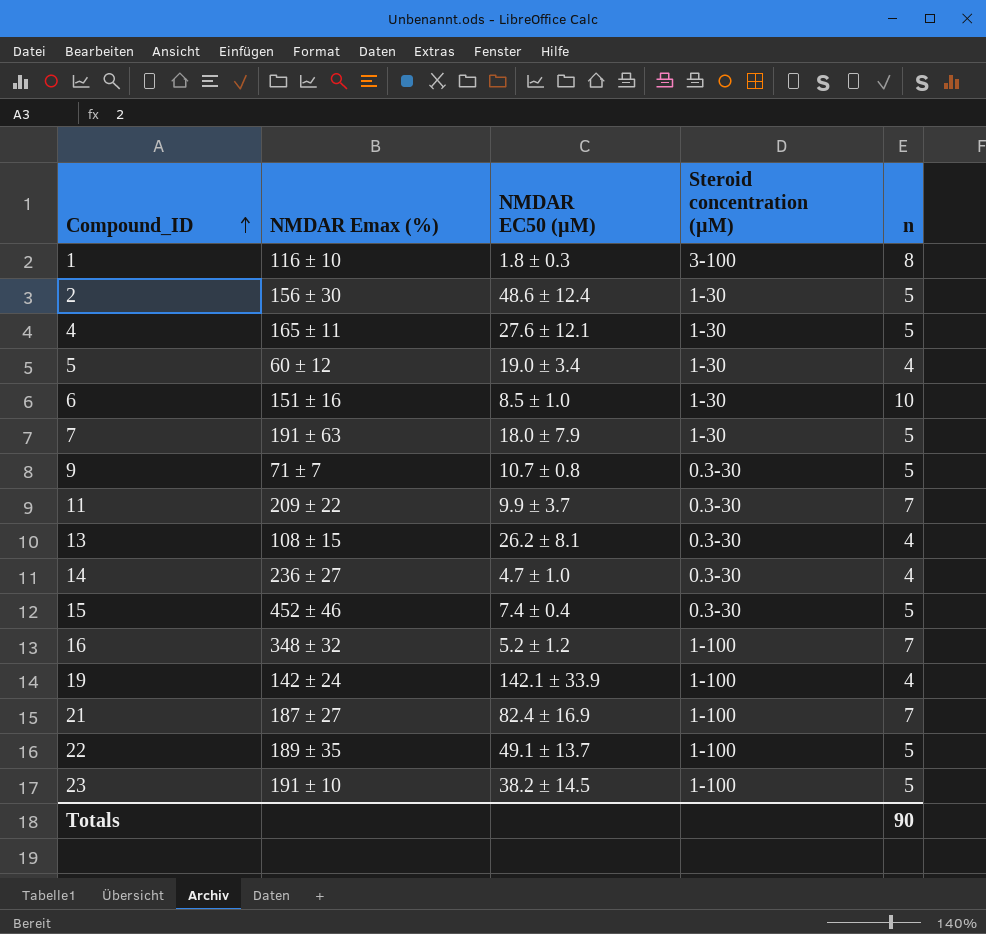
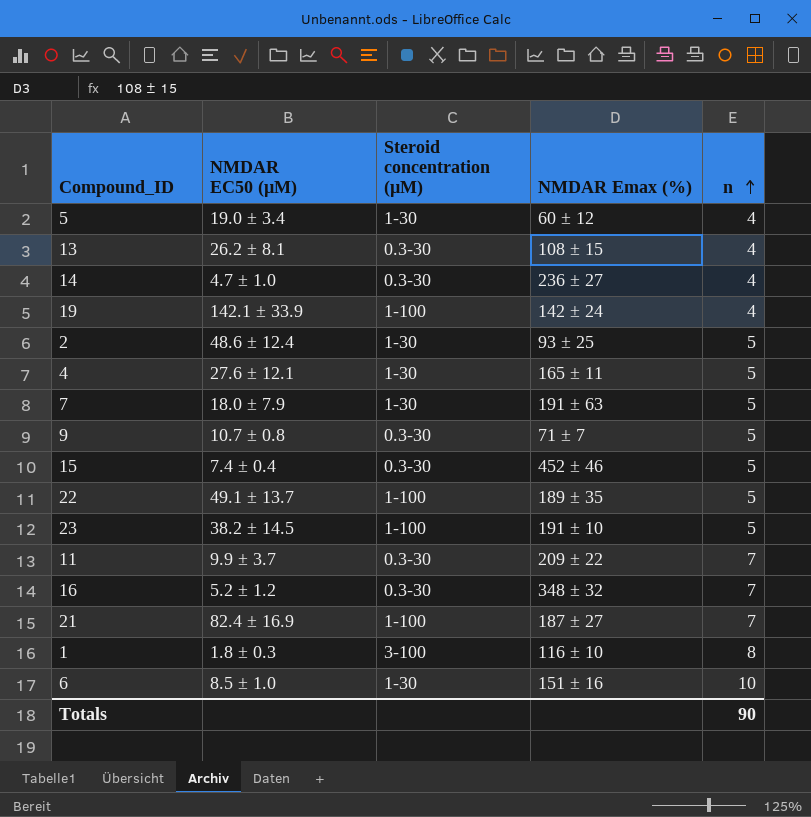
row order: Compound_ID ascending -> n ascending
column NMDAR Emax (%) | position: 2 -> 4
2 | NMDAR Emax (%): 156 ± 30 -> 93 ± 25
16 | Steroid concentration (µM): 1-100 -> 0.3-30

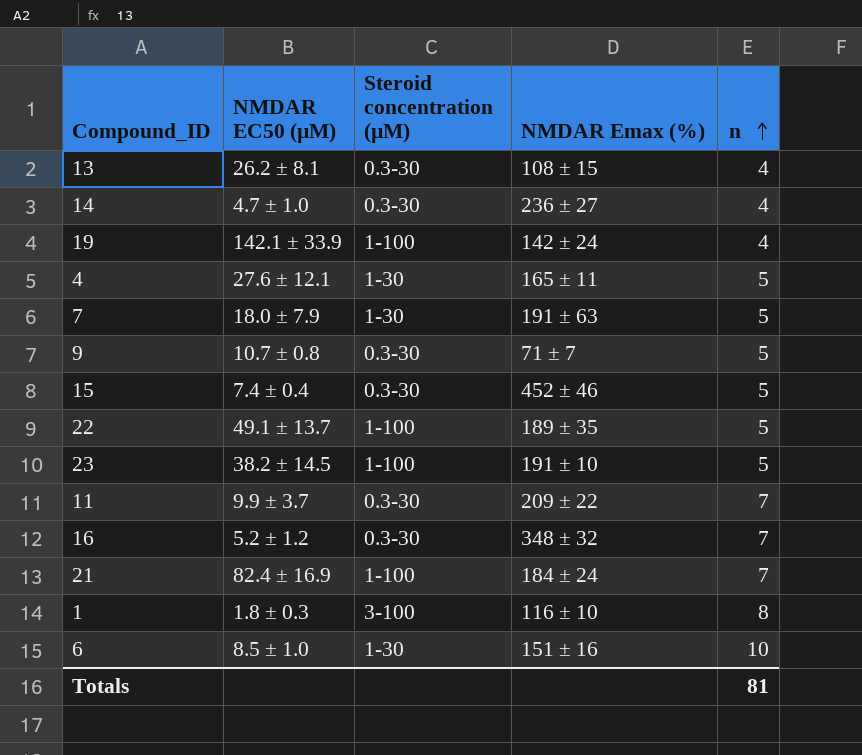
row 5: 19.0 ± 3.4 | 1-30 | 60 ± 12 | 4 -> none
row 2: 48.6 ± 12.4 | 1-30 | 93 ± 25 | 5 -> none
21 | NMDAR Emax (%): 187 ± 27 -> 184 ± 24
Totals | n: 90 -> 81

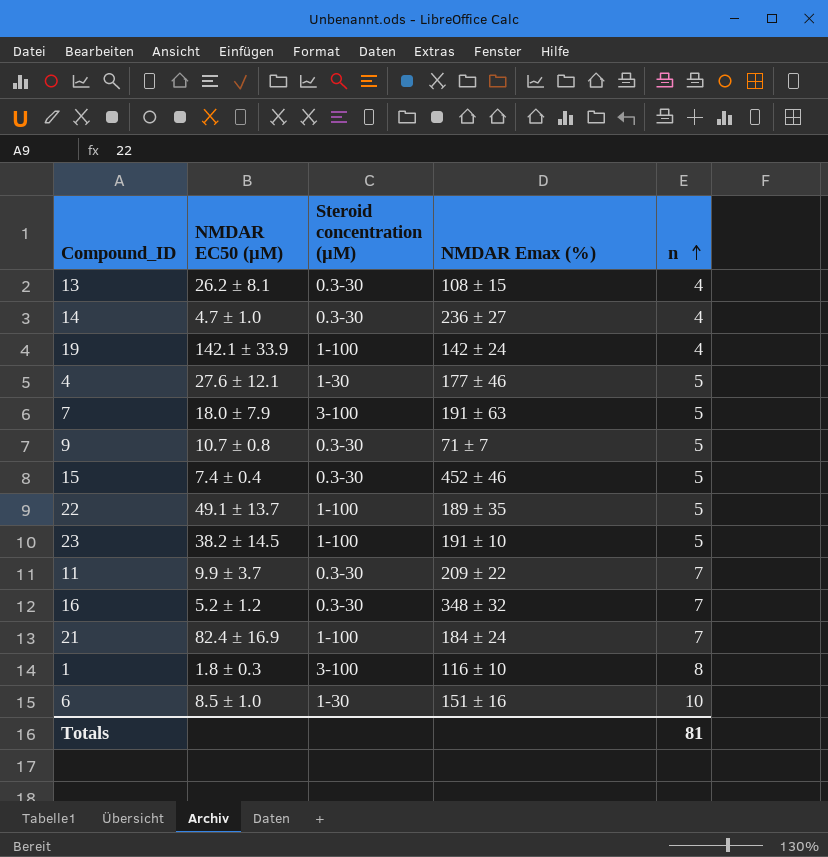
4 | NMDAR Emax (%): 165 ± 11 -> 177 ± 46
7 | Steroid concentration (µM): 1-30 -> 3-100

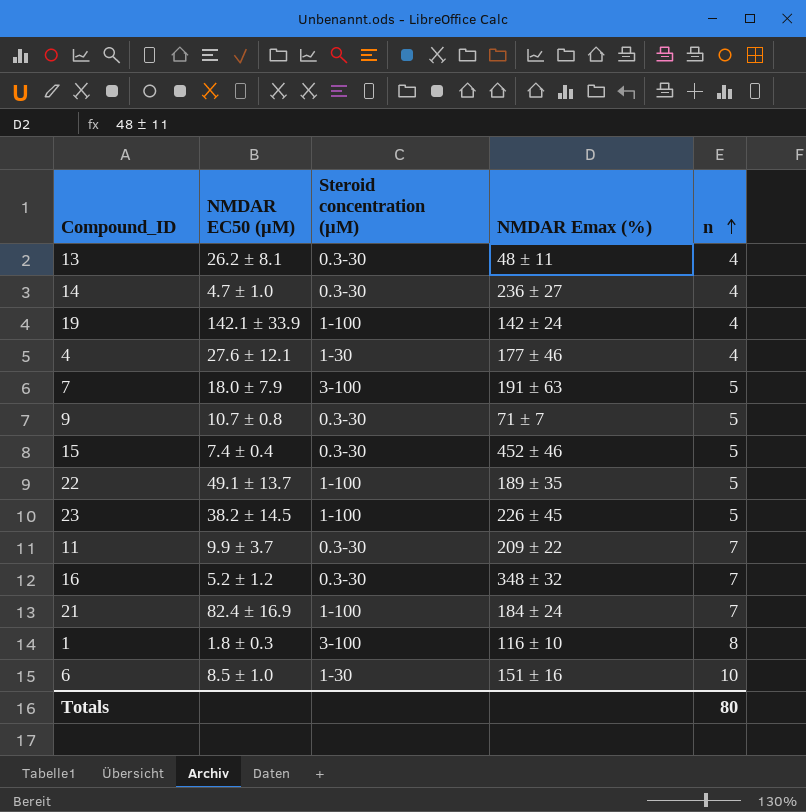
13 | NMDAR Emax (%): 108 ± 15 -> 48 ± 11
4 | n: 5 -> 4
23 | NMDAR Emax (%): 191 ± 10 -> 226 ± 45
Totals | n: 81 -> 80

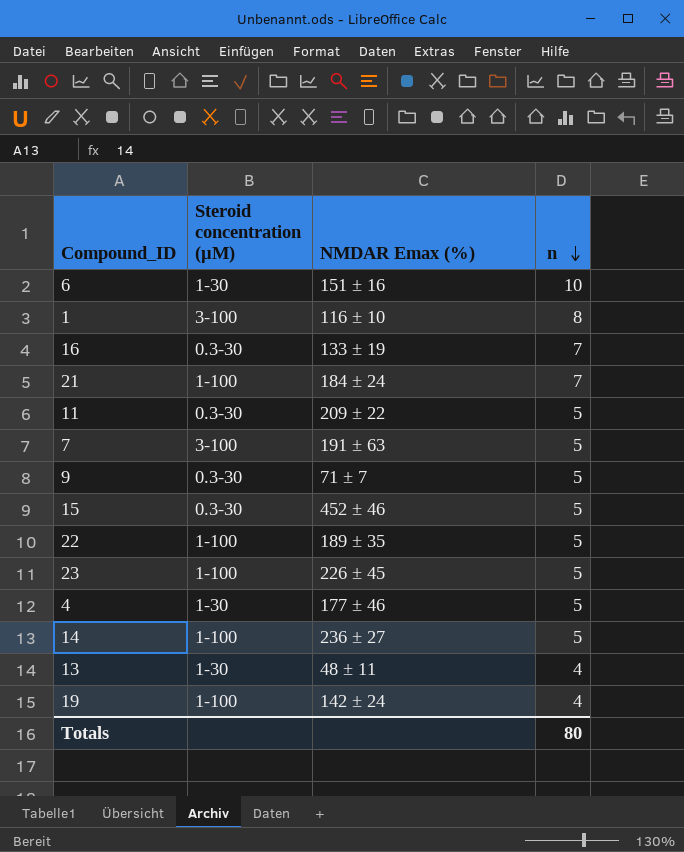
row order: n ascending -> n descending
column NMDAR EC50 (µM) | position: 2 -> none
16 | NMDAR Emax (%): 348 ± 32 -> 133 ± 19
11 | n: 7 -> 5
4 | n: 4 -> 5
14 | Steroid concentration (µM): 0.3-30 -> 1-100
14 | n: 4 -> 5
13 | Steroid concentration (µM): 0.3-30 -> 1-30

